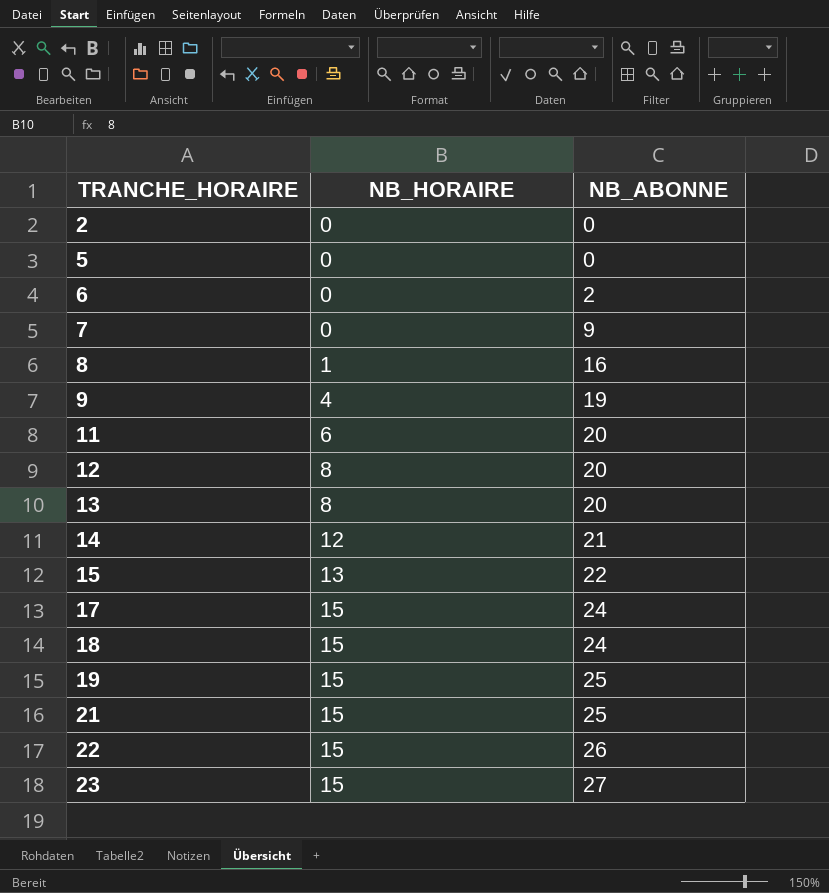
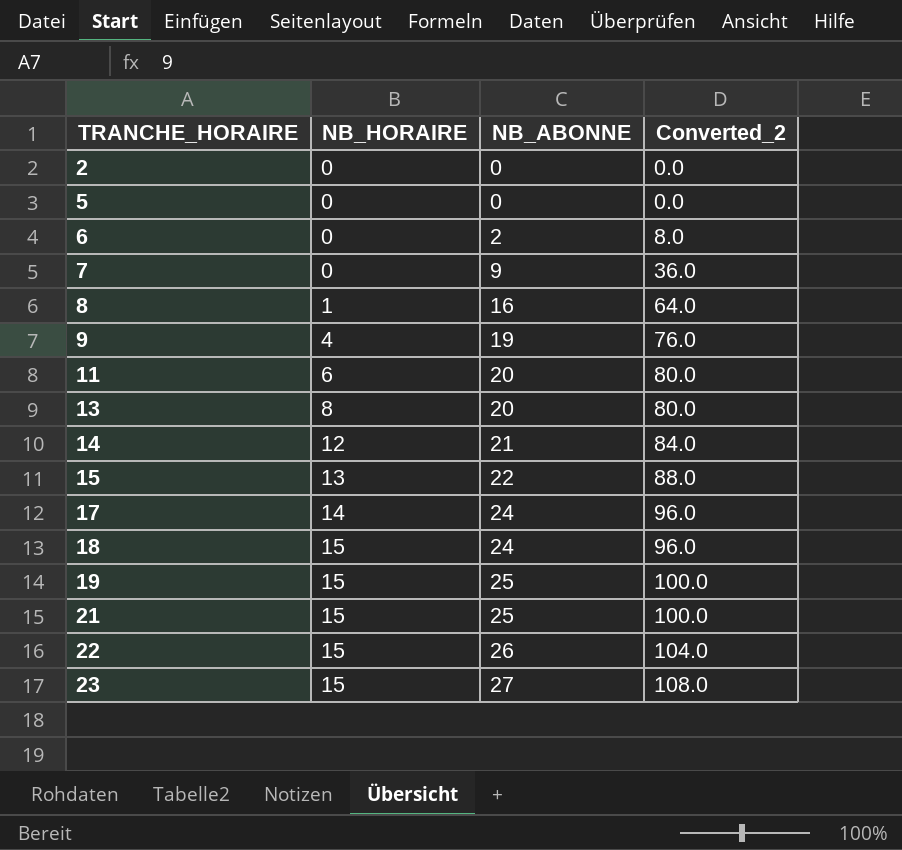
column Converted_2 | formula: none -> [NB_ABONNE] * 4
row 12: 8 | 20 -> none
17 | NB_HORAIRE: 15 -> 14

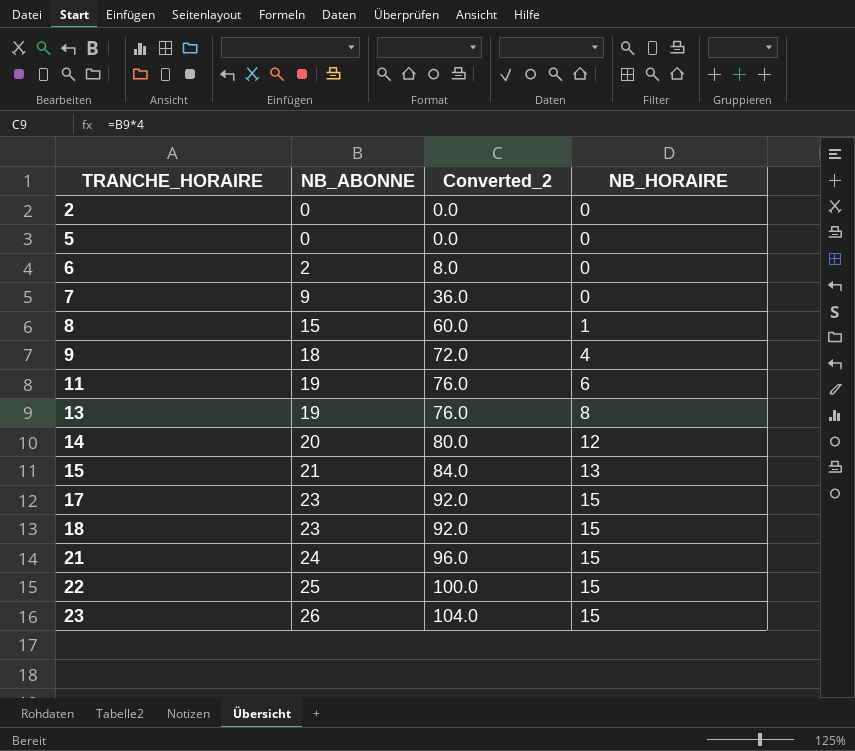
column NB_HORAIRE | position: 2 -> 4
row 19: 15 | 25 | 100.0 -> none
8 | NB_ABONNE: 16 -> 15
8 | Converted_2: 64.0 -> 60.0
9 | NB_ABONNE: 19 -> 18
9 | Converted_2: 76.0 -> 72.0
11 | NB_ABONNE: 20 -> 19
11 | Converted_2: 80.0 -> 76.0
13 | NB_ABONNE: 20 -> 19
13 | Converted_2: 80.0 -> 76.0
14 | NB_ABONNE: 21 -> 20
14 | Converted_2: 84.0 -> 80.0
15 | NB_ABONNE: 22 -> 21
15 | Converted_2: 88.0 -> 84.0
17 | NB_ABONNE: 24 -> 23
17 | Converted_2: 96.0 -> 92.0
17 | NB_HORAIRE: 14 -> 15
18 | NB_ABONNE: 24 -> 23
18 | Converted_2: 96.0 -> 92.0
21 | NB_ABONNE: 25 -> 24
21 | Converted_2: 100.0 -> 96.0
22 | NB_ABONNE: 26 -> 25
22 | Converted_2: 104.0 -> 100.0
23 | NB_ABONNE: 27 -> 26
23 | Converted_2: 108.0 -> 104.0

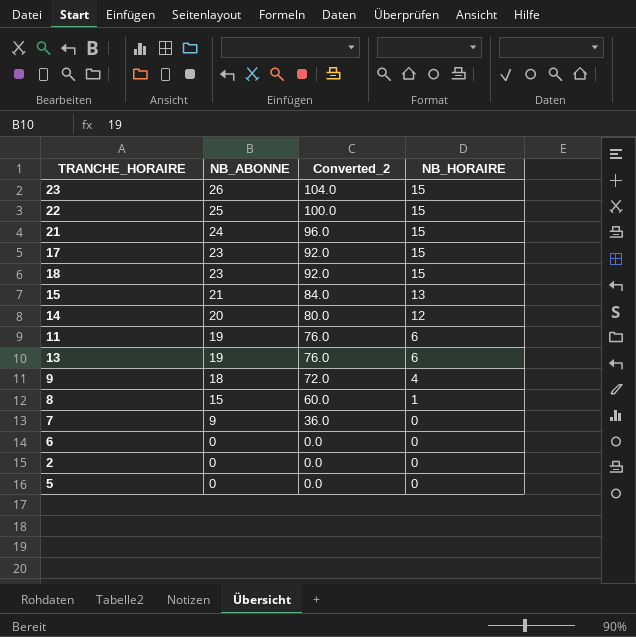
row order: TRANCHE_HORAIRE ascending -> NB_ABONNE descending
13 | NB_HORAIRE: 8 -> 6
6 | NB_ABONNE: 2 -> 0
6 | Converted_2: 8.0 -> 0.0

